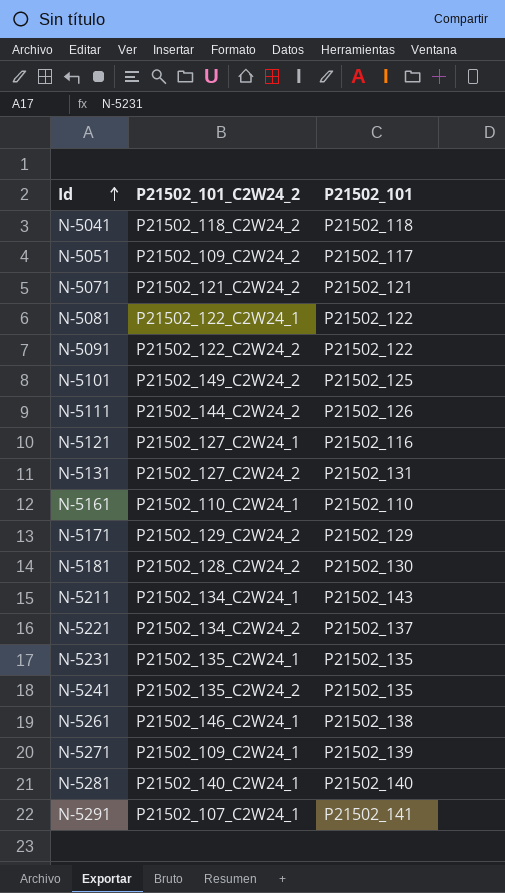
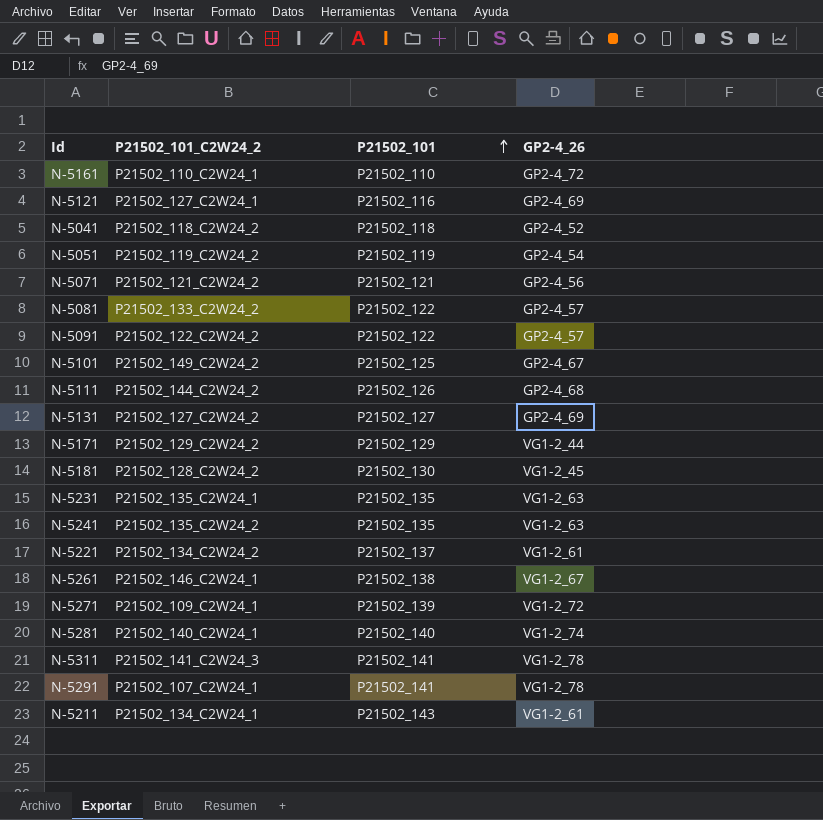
row order: Id ascending -> P21502_101 ascending
column GP2-4_26 | position: none -> 4
N-5051 | P21502_101_C2W24_2: P21502_109_C2W24_2 -> P21502_119_C2W24_2
N-5051 | P21502_101: P21502_117 -> P21502_119
N-5081 | P21502_101_C2W24_2: P21502_122_C2W24_1 -> P21502_133_C2W24_2
N-5131 | P21502_101: P21502_131 -> P21502_127
row N-5311: none -> P21502_141_C2W24_3 | P21502_141 | VG1-2_78

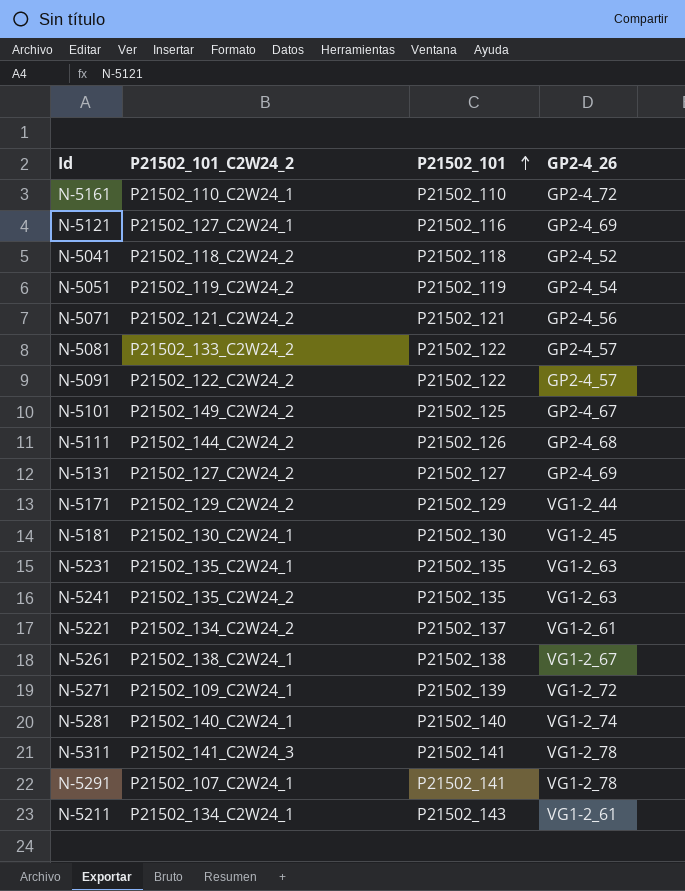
N-5181 | P21502_101_C2W24_2: P21502_128_C2W24_2 -> P21502_130_C2W24_1
N-5261 | P21502_101_C2W24_2: P21502_146_C2W24_1 -> P21502_138_C2W24_1

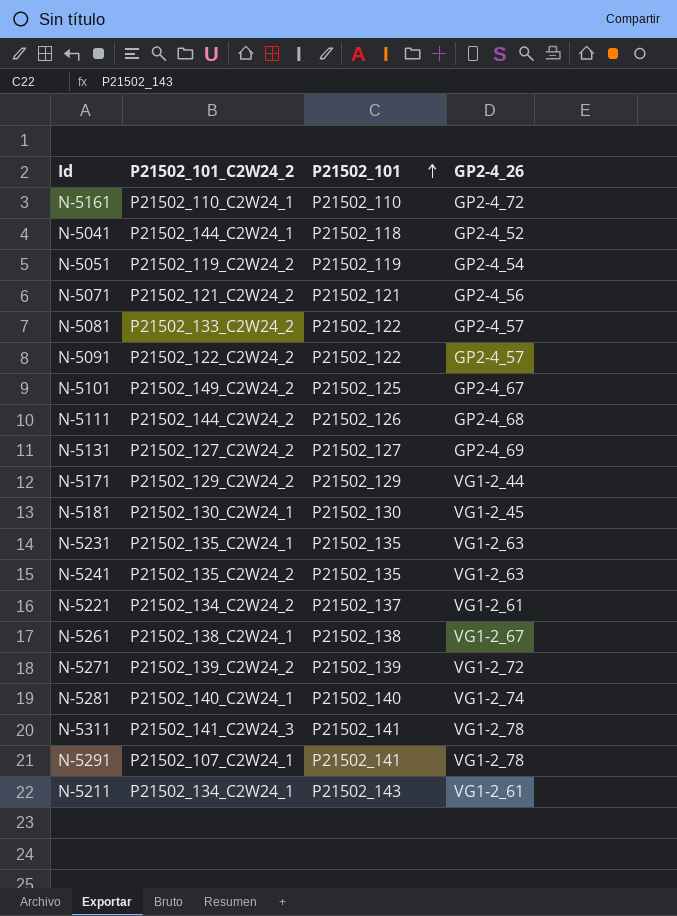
row N-5121: P21502_127_C2W24_1 | P21502_116 | GP2-4_69 -> none
N-5041 | P21502_101_C2W24_2: P21502_118_C2W24_2 -> P21502_144_C2W24_1
N-5271 | P21502_101_C2W24_2: P21502_109_C2W24_1 -> P21502_139_C2W24_2

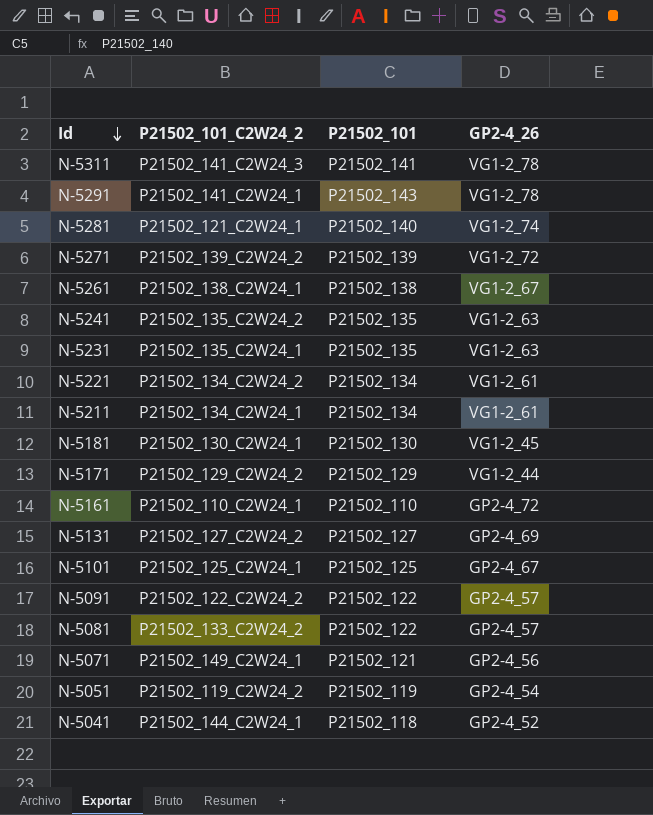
row order: P21502_101 ascending -> Id descending
row N-5111: P21502_144_C2W24_2 | P21502_126 | GP2-4_68 -> none
N-5291 | P21502_101_C2W24_2: P21502_107_C2W24_1 -> P21502_141_C2W24_1
N-5291 | P21502_101: P21502_141 -> P21502_143
N-5281 | P21502_101_C2W24_2: P21502_140_C2W24_1 -> P21502_121_C2W24_1
N-5221 | P21502_101: P21502_137 -> P21502_134
N-5211 | P21502_101: P21502_143 -> P21502_134
N-5101 | P21502_101_C2W24_2: P21502_149_C2W24_2 -> P21502_125_C2W24_1
N-5071 | P21502_101_C2W24_2: P21502_121_C2W24_2 -> P21502_149_C2W24_1

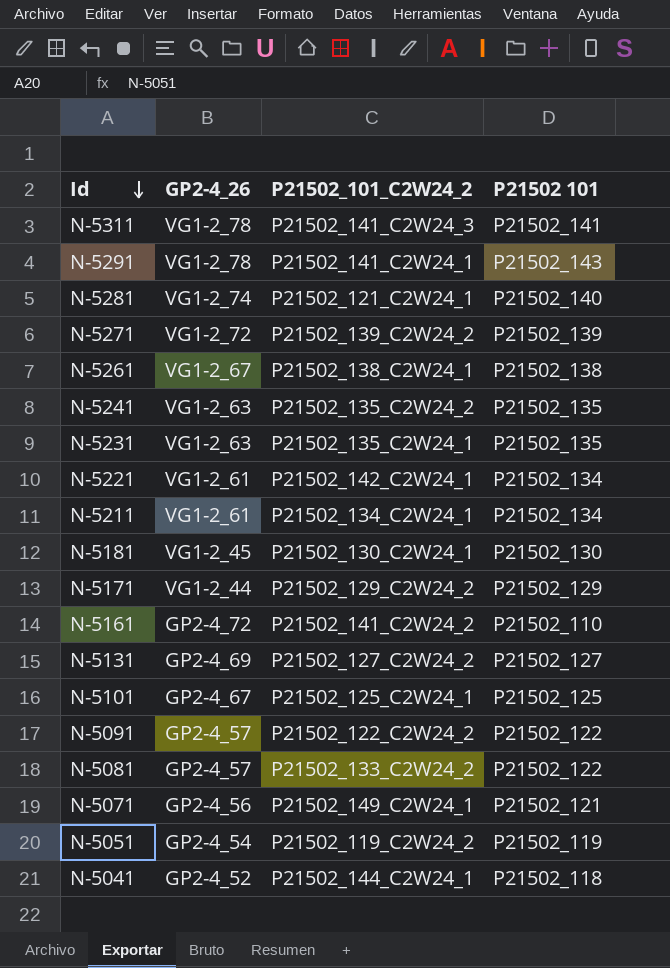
column GP2-4_26 | position: 4 -> 2
column name: P21502_101 -> P21502 101
N-5221 | P21502_101_C2W24_2: P21502_134_C2W24_2 -> P21502_142_C2W24_1
N-5161 | P21502_101_C2W24_2: P21502_110_C2W24_1 -> P21502_141_C2W24_2

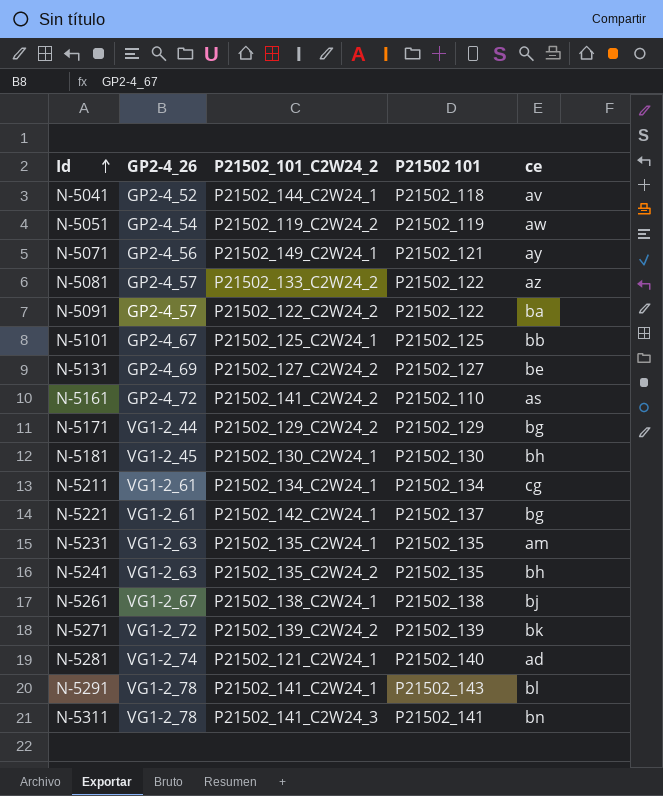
row order: Id descending -> Id ascending
column ce | position: none -> 5
N-5221 | P21502 101: P21502_134 -> P21502_137

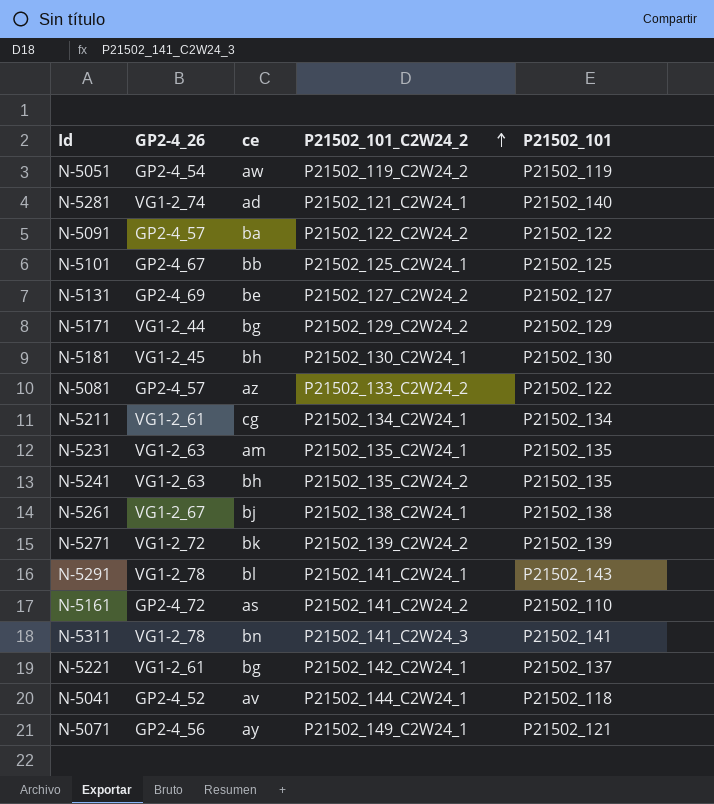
row order: Id ascending -> P21502_101_C2W24_2 ascending
column ce | position: 5 -> 3
column name: P21502 101 -> P21502_101

